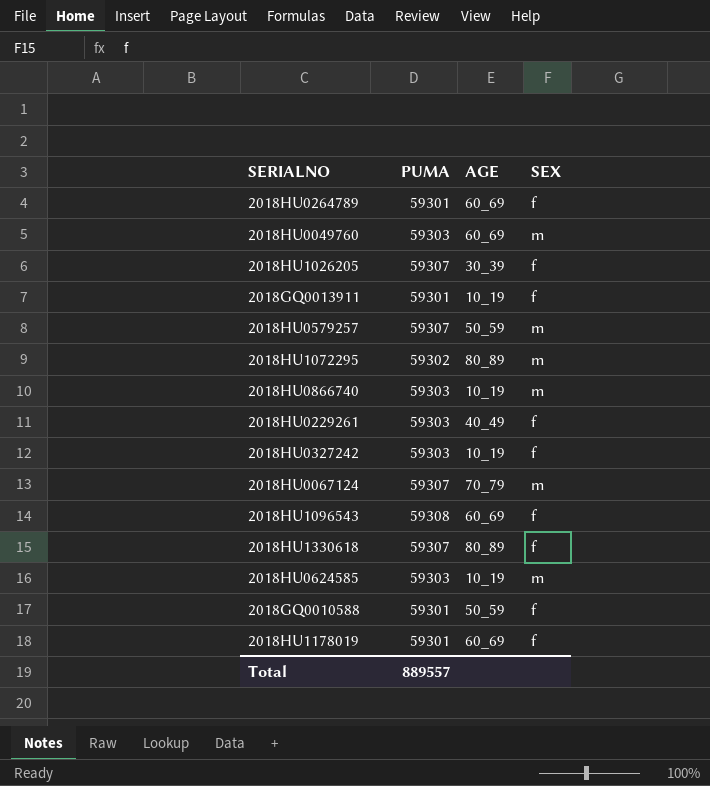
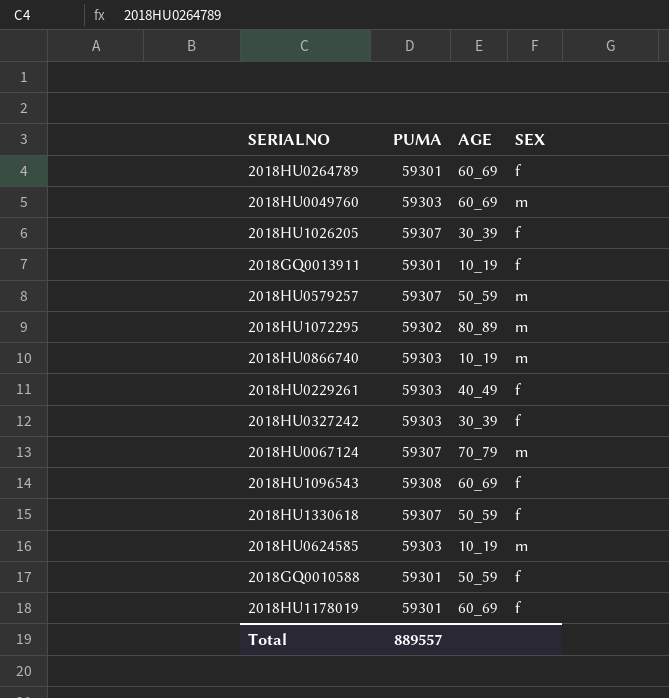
2018HU0327242 | AGE: 10_19 -> 30_39
2018HU1330618 | AGE: 80_89 -> 50_59

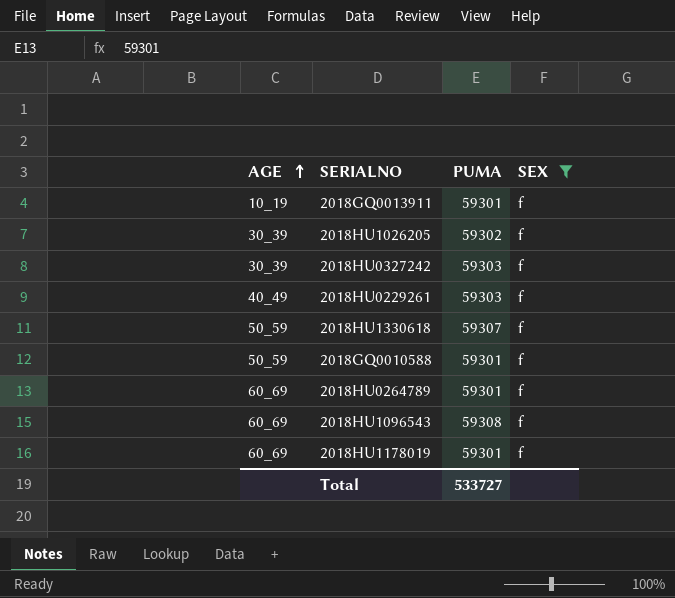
filter: none -> SEX = f
row order: none -> AGE ascending
column AGE | position: 3 -> 1
2018HU1026205 | PUMA: 59307 -> 59302
Total | PUMA: 889557 -> 533727

